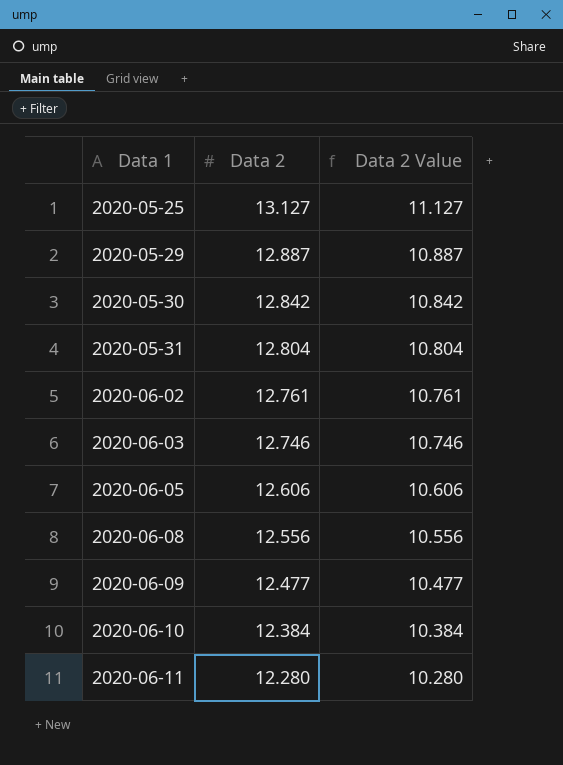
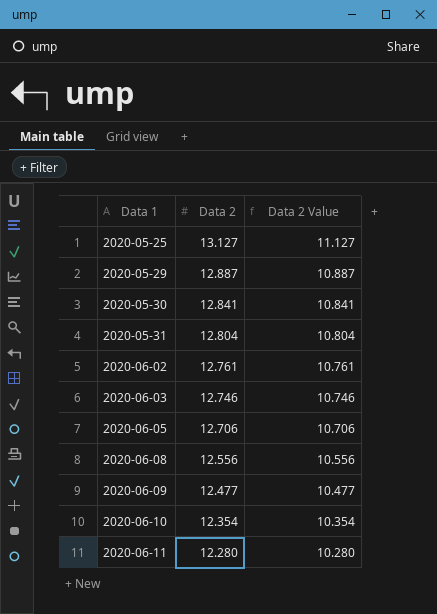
2020-05-30 | Data 2: 12.842 -> 12.841
2020-05-30 | Data 2 Value: 10.842 -> 10.841
2020-06-05 | Data 2: 12.606 -> 12.706
2020-06-05 | Data 2 Value: 10.606 -> 10.706
2020-06-10 | Data 2: 12.384 -> 12.354
2020-06-10 | Data 2 Value: 10.384 -> 10.354

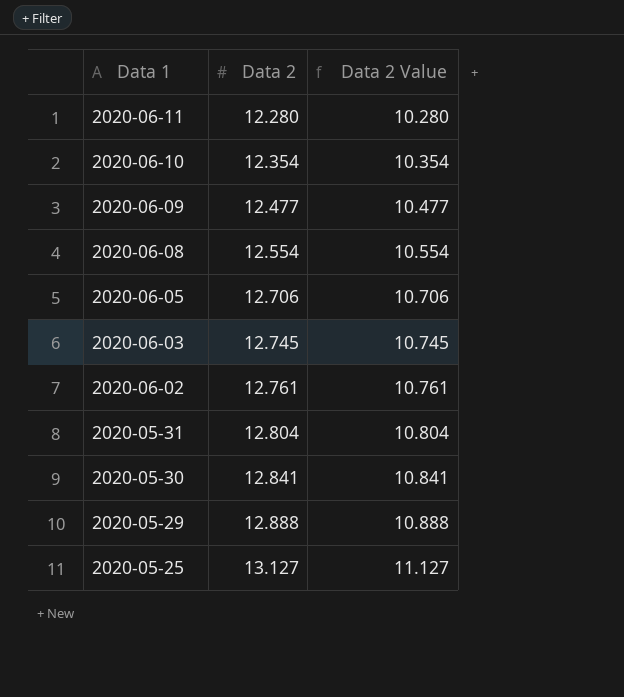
row order: Data 1 ascending -> Data 1 descending
2020-06-08 | Data 2: 12.556 -> 12.554
2020-06-08 | Data 2 Value: 10.556 -> 10.554
2020-06-03 | Data 2: 12.746 -> 12.745
2020-06-03 | Data 2 Value: 10.746 -> 10.745
2020-05-29 | Data 2: 12.887 -> 12.888
2020-05-29 | Data 2 Value: 10.887 -> 10.888

